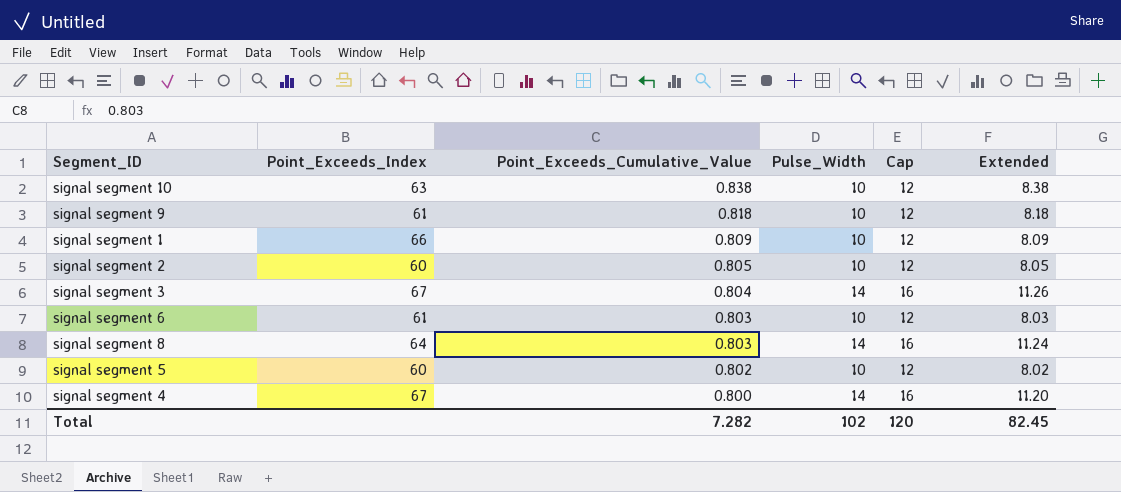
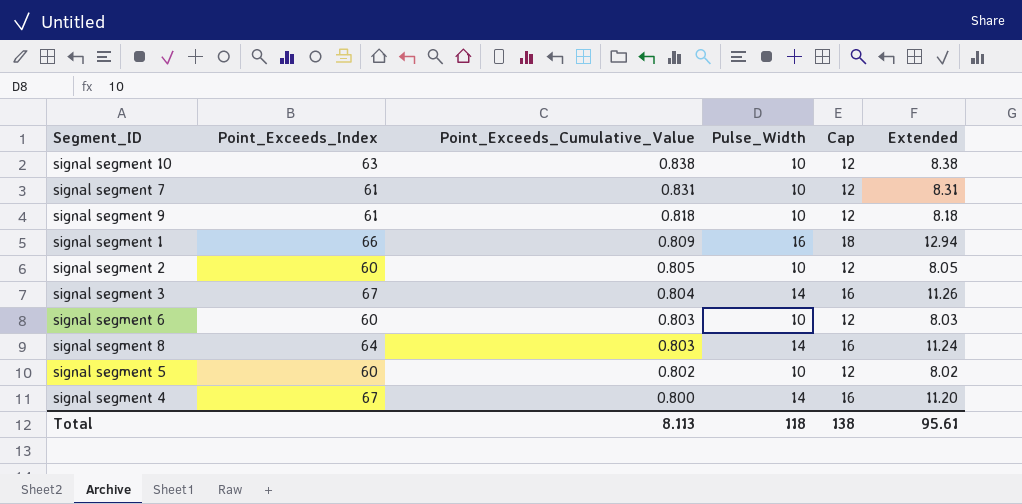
row signal segment 7: none -> 61 | 0.831 | 10 | 12 | 8.31
signal segment 1 | Pulse_Width: 10 -> 16
signal segment 1 | Cap: 12 -> 18
signal segment 1 | Extended: 8.09 -> 12.94
signal segment 6 | Point_Exceeds_Index: 61 -> 60
Total | Point_Exceeds_Cumulative_Value: 7.282 -> 8.113
Total | Pulse_Width: 102 -> 118
Total | Cap: 120 -> 138
Total | Extended: 82.45 -> 95.61

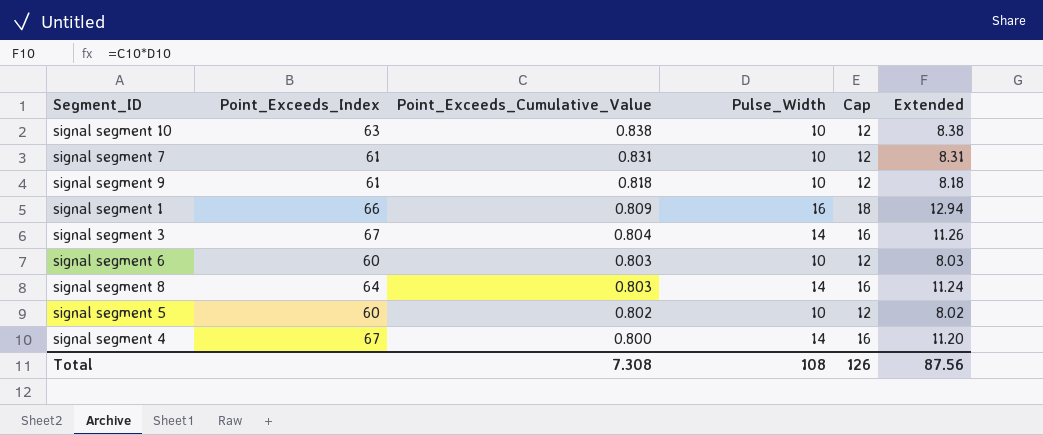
row signal segment 2: 60 | 0.805 | 10 | 12 | 8.05 -> none
Total | Point_Exceeds_Cumulative_Value: 8.113 -> 7.308
Total | Pulse_Width: 118 -> 108
Total | Cap: 138 -> 126
Total | Extended: 95.61 -> 87.56

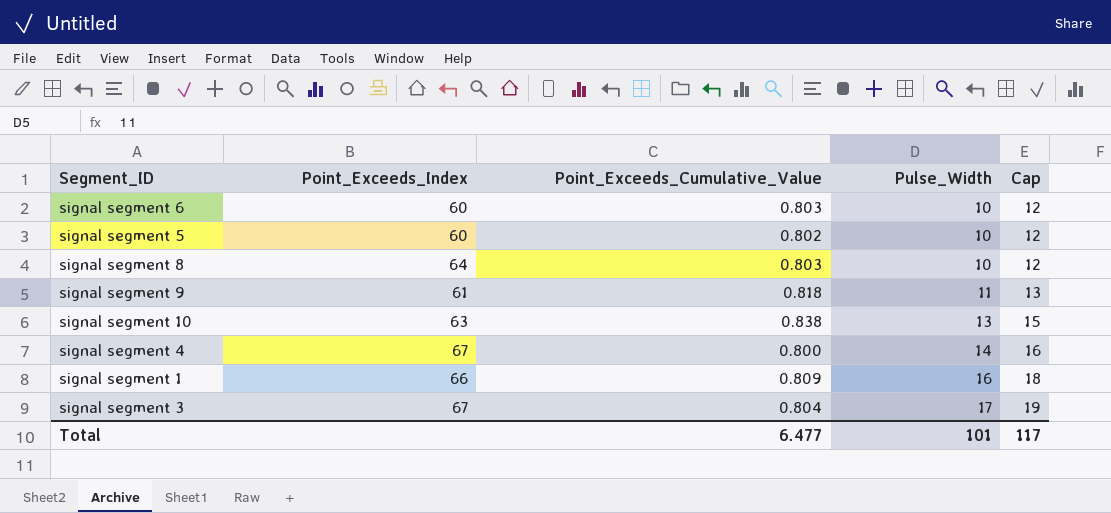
row order: Point_Exceeds_Cumulative_Value descending -> Pulse_Width ascending
column Extended | formula: [Point_Exceeds_Cumulative_Value] * [Pulse_Width] -> none
row signal segment 7: 61 | 0.831 | 10 | 12 | 8.31 -> none
signal segment 8 | Pulse_Width: 14 -> 10
signal segment 8 | Cap: 16 -> 12
signal segment 9 | Pulse_Width: 10 -> 11
signal segment 9 | Cap: 12 -> 13
signal segment 10 | Pulse_Width: 10 -> 13
signal segment 10 | Cap: 12 -> 15
signal segment 3 | Pulse_Width: 14 -> 17
signal segment 3 | Cap: 16 -> 19
Total | Point_Exceeds_Cumulative_Value: 7.308 -> 6.477
Total | Pulse_Width: 108 -> 101
Total | Cap: 126 -> 117

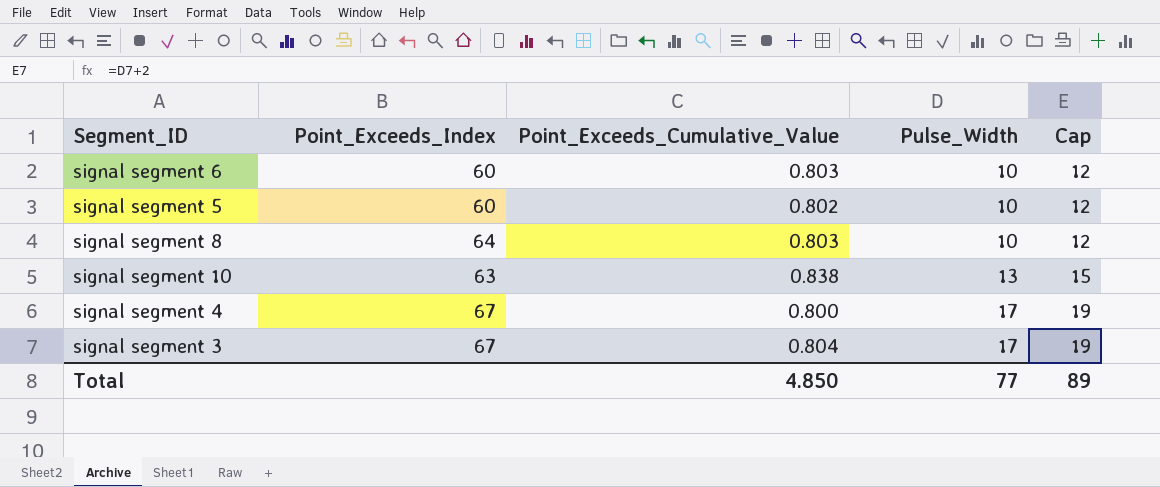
row signal segment 9: 61 | 0.818 | 11 | 13 -> none
row signal segment 1: 66 | 0.809 | 16 | 18 -> none
signal segment 4 | Pulse_Width: 14 -> 17
signal segment 4 | Cap: 16 -> 19
Total | Point_Exceeds_Cumulative_Value: 6.477 -> 4.850
Total | Pulse_Width: 101 -> 77
Total | Cap: 117 -> 89

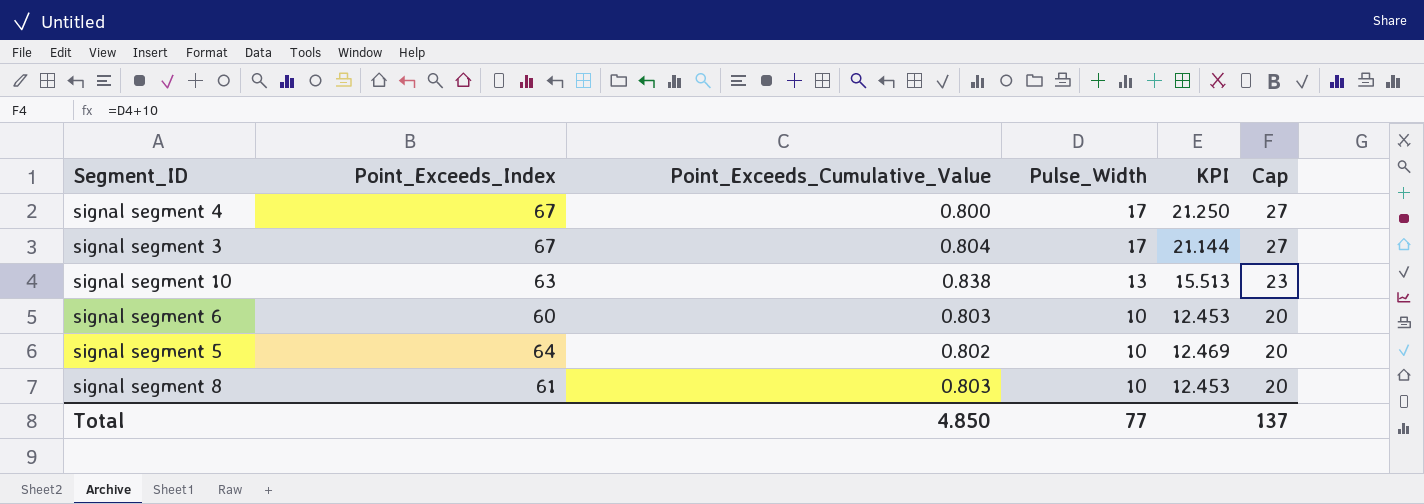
row order: Pulse_Width ascending -> Pulse_Width descending
column KPI | formula: none -> [Pulse_Width] / [Point_Exceeds_Cumulative_Value]
column Cap | formula: [Pulse_Width] + 2 -> [Pulse_Width] + 10
signal segment 5 | Point_Exceeds_Index: 60 -> 64
signal segment 8 | Point_Exceeds_Index: 64 -> 61
Total | Cap: 89 -> 137

